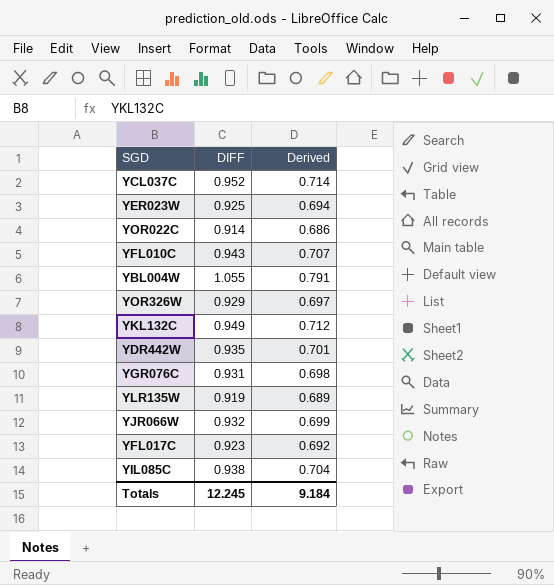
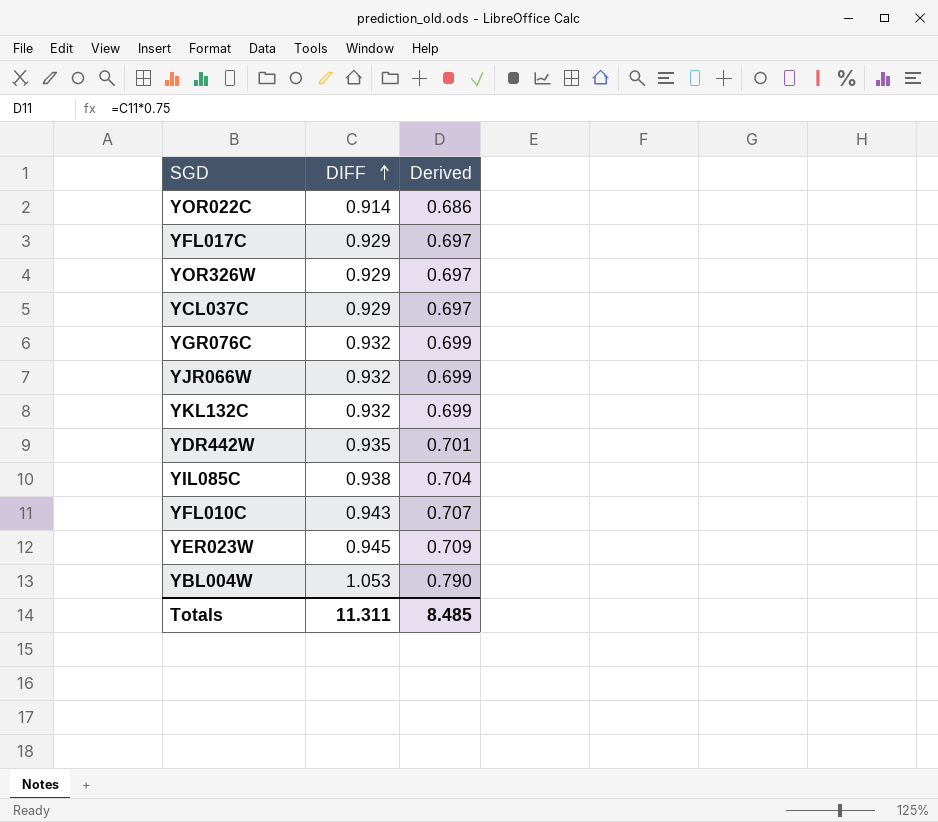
row order: none -> DIFF ascending
row YLR135W: 0.919 | 0.689 -> none
YFL017C | DIFF: 0.923 -> 0.929
YFL017C | Derived: 0.692 -> 0.697
YCL037C | DIFF: 0.952 -> 0.929
YCL037C | Derived: 0.714 -> 0.697
YGR076C | DIFF: 0.931 -> 0.932
YGR076C | Derived: 0.698 -> 0.699
YKL132C | DIFF: 0.949 -> 0.932
YKL132C | Derived: 0.712 -> 0.699
YER023W | DIFF: 0.925 -> 0.945
YER023W | Derived: 0.694 -> 0.709
YBL004W | DIFF: 1.055 -> 1.053
YBL004W | Derived: 0.791 -> 0.790
Totals | DIFF: 12.245 -> 11.311
Totals | Derived: 9.184 -> 8.485

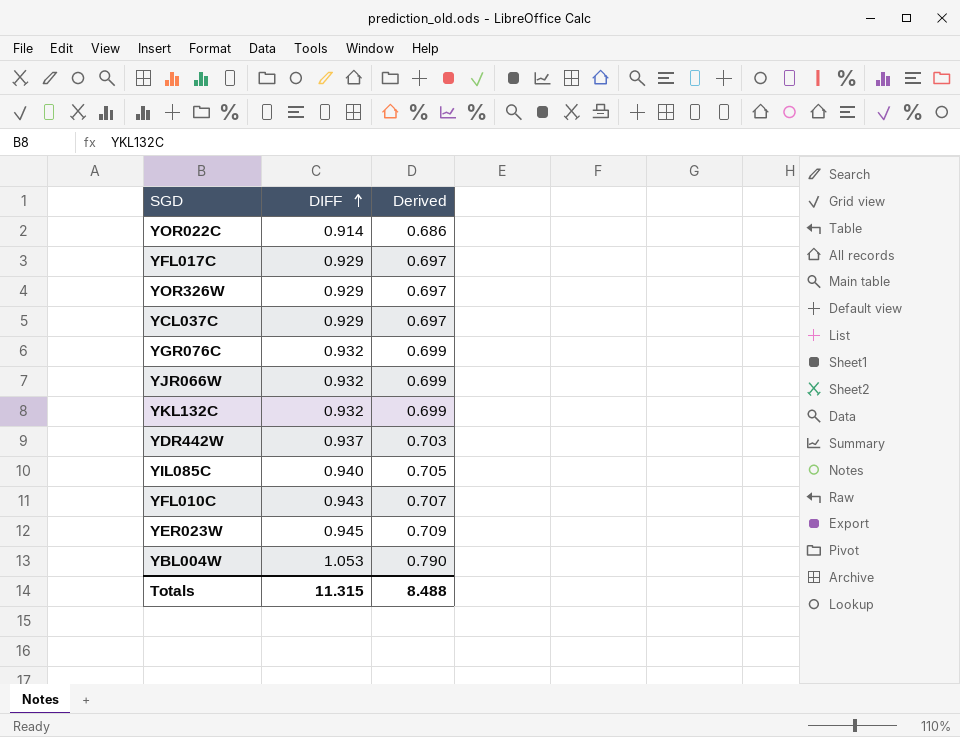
YDR442W | DIFF: 0.935 -> 0.937
YDR442W | Derived: 0.701 -> 0.703
YIL085C | DIFF: 0.938 -> 0.940
YIL085C | Derived: 0.704 -> 0.705
Totals | DIFF: 11.311 -> 11.315
Totals | Derived: 8.485 -> 8.488

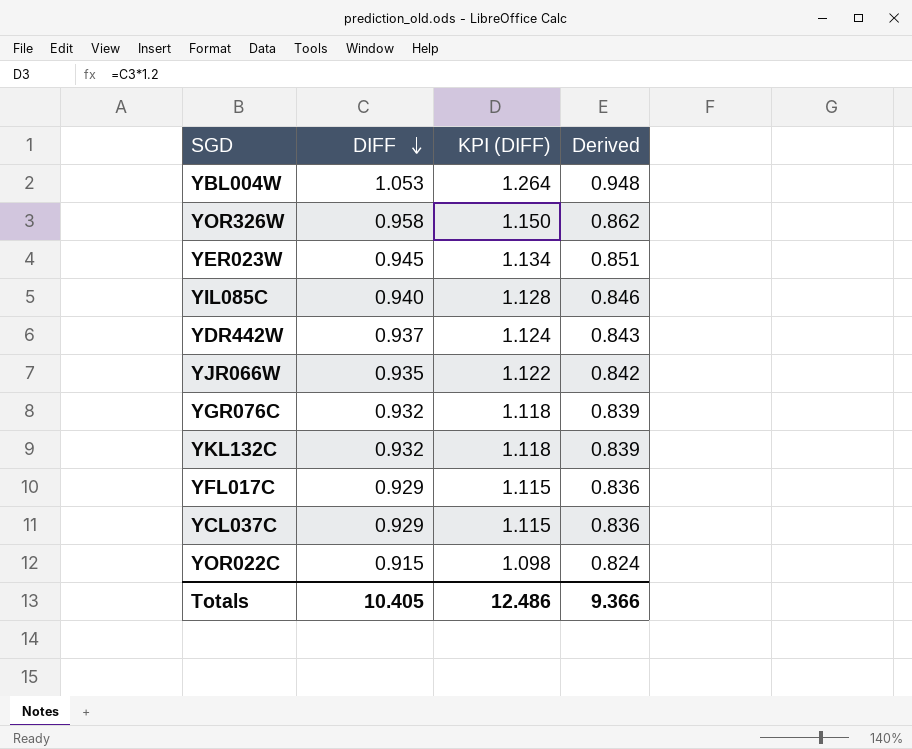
row order: DIFF ascending -> DIFF descending
column KPI (DIFF) | formula: none -> [DIFF] * 1.2
column Derived | formula: [DIFF] * 0.75 -> [DIFF] * 0.9
row YFL010C: 0.943 | 0.707 -> none
YOR326W | DIFF: 0.929 -> 0.958
YJR066W | DIFF: 0.932 -> 0.935
YOR022C | DIFF: 0.914 -> 0.915
Totals | DIFF: 11.315 -> 10.405
Totals | Derived: 8.488 -> 9.366

